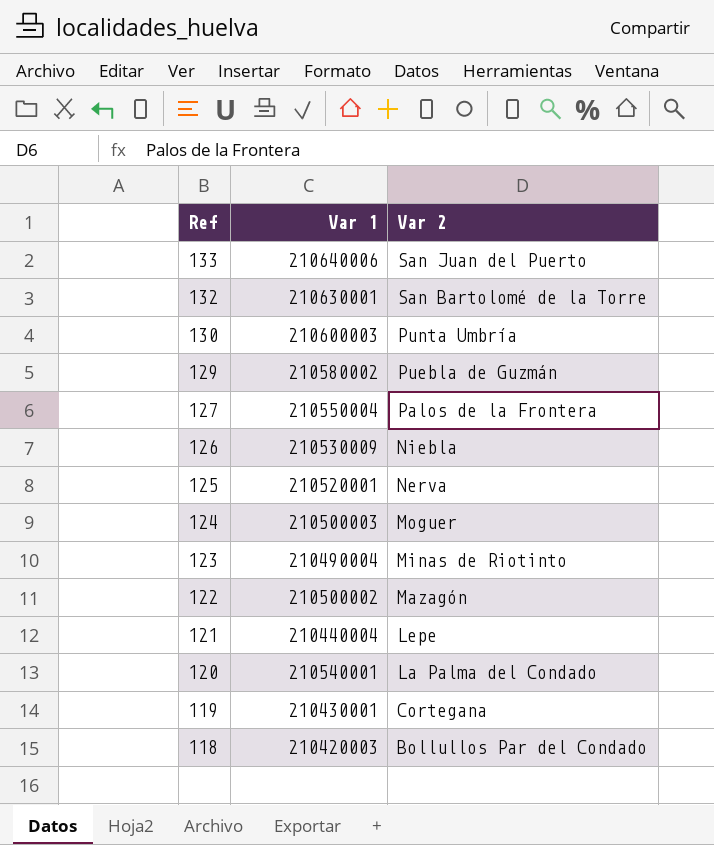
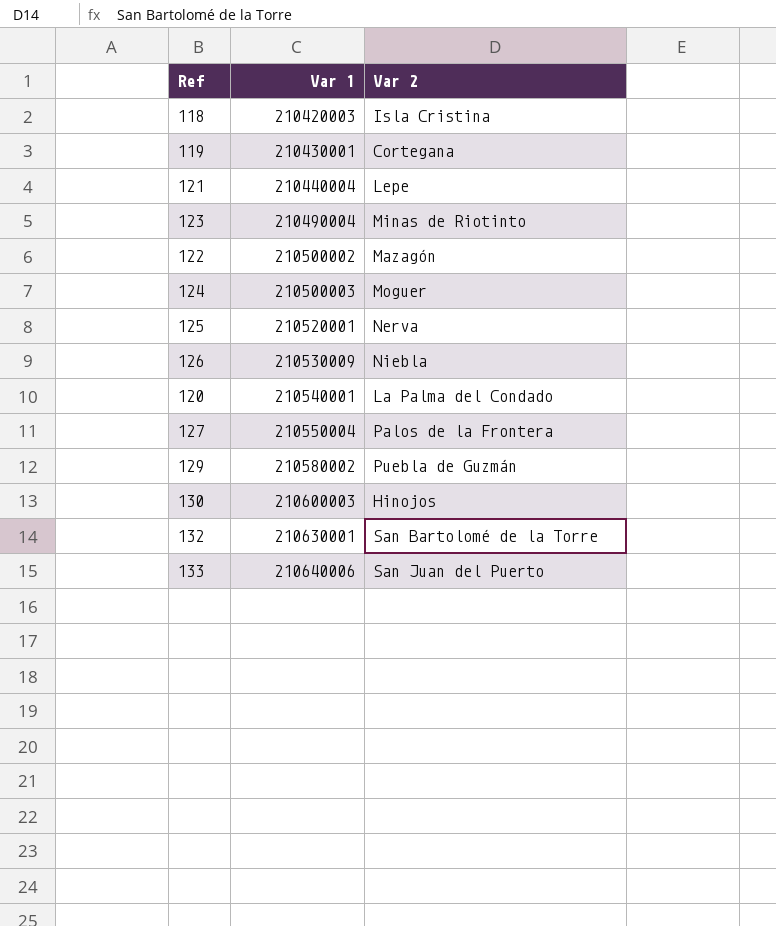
row order: Ref descending -> Var 1 ascending
118 | Var 2: Bollullos Par del Condado -> Isla Cristina
130 | Var 2: Punta Umbría -> Hinojos

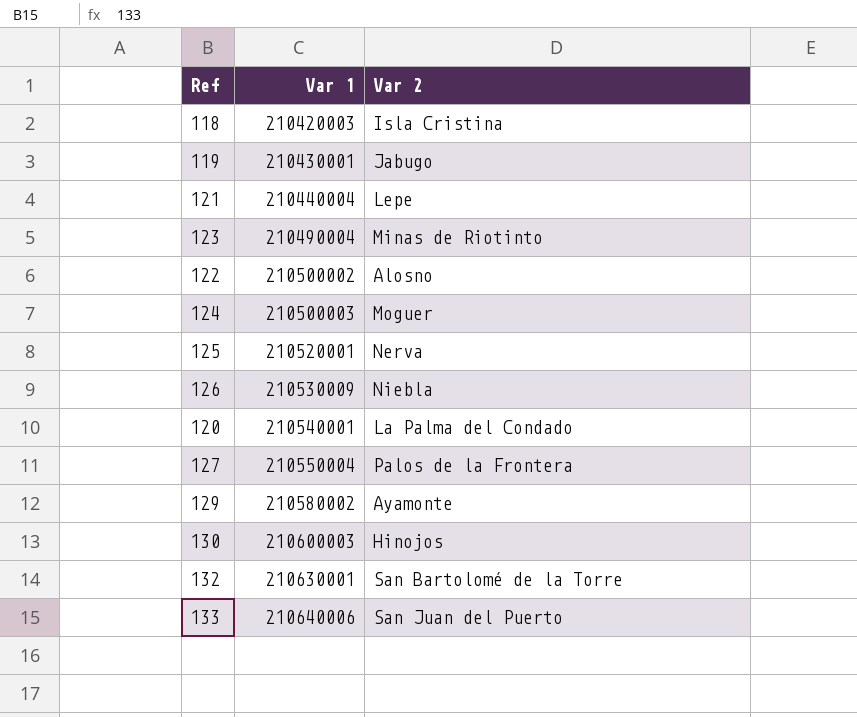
119 | Var 2: Cortegana -> Jabugo
122 | Var 2: Mazagón -> Alosno
129 | Var 2: Puebla de Guzmán -> Ayamonte

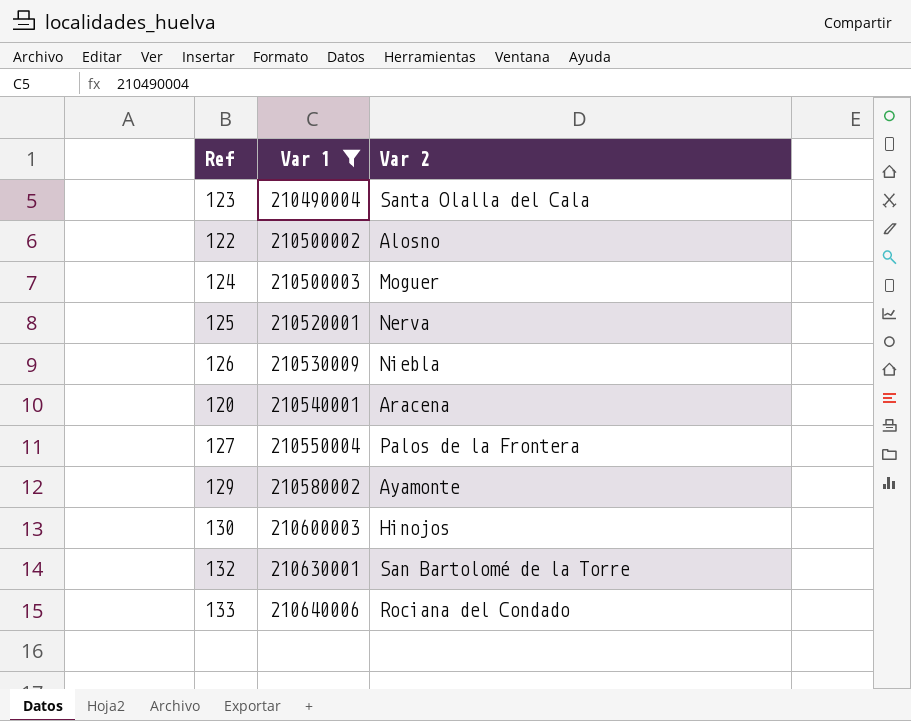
filter: none -> Var 1 >= 210490004
123 | Var 2: Minas de Riotinto -> Santa Olalla del Cala
120 | Var 2: La Palma del Condado -> Aracena
133 | Var 2: San Juan del Puerto -> Rociana del Condado

